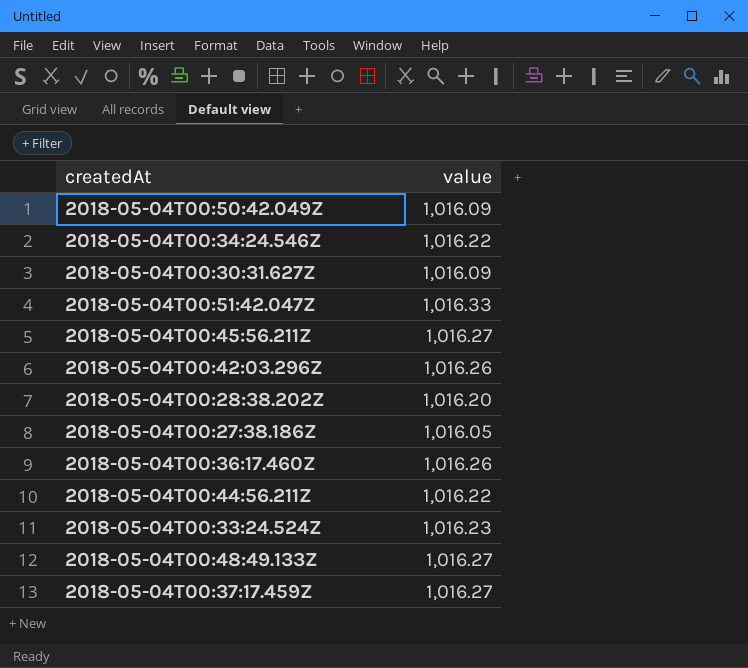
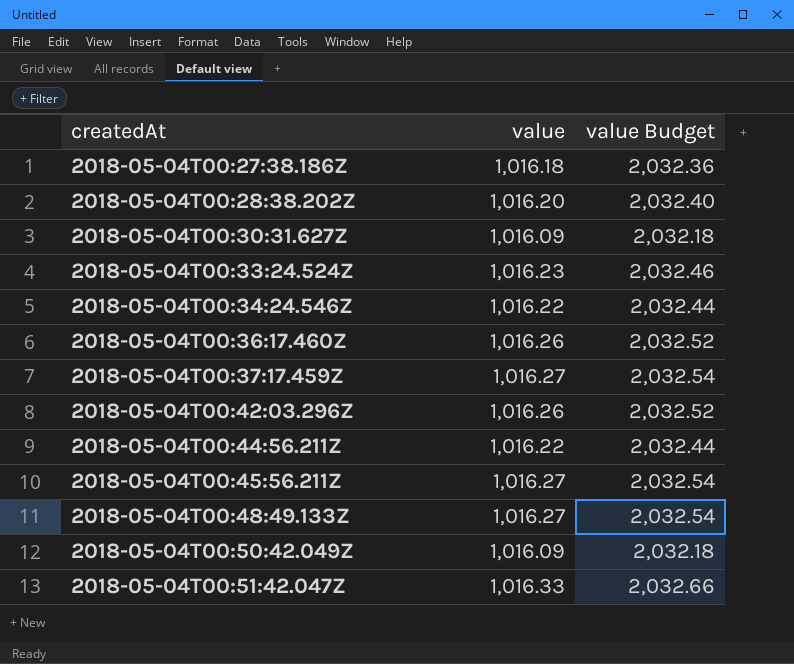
row order: none -> createdAt ascending
column value Budget | formula: none -> [value] * 2
2018-05-04T00:27:38.186Z | value: 1,016.05 -> 1,016.18

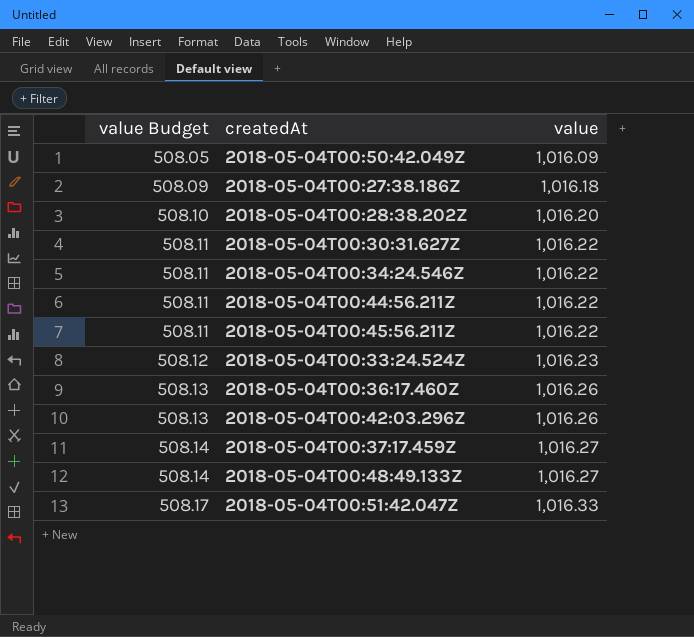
row order: createdAt ascending -> value Budget ascending
column value Budget | formula: [value] * 2 -> [value] * 0.5
column value Budget | position: 3 -> 1
2018-05-04T00:30:31.627Z | value: 1,016.09 -> 1,016.22
2018-05-04T00:45:56.211Z | value: 1,016.27 -> 1,016.22

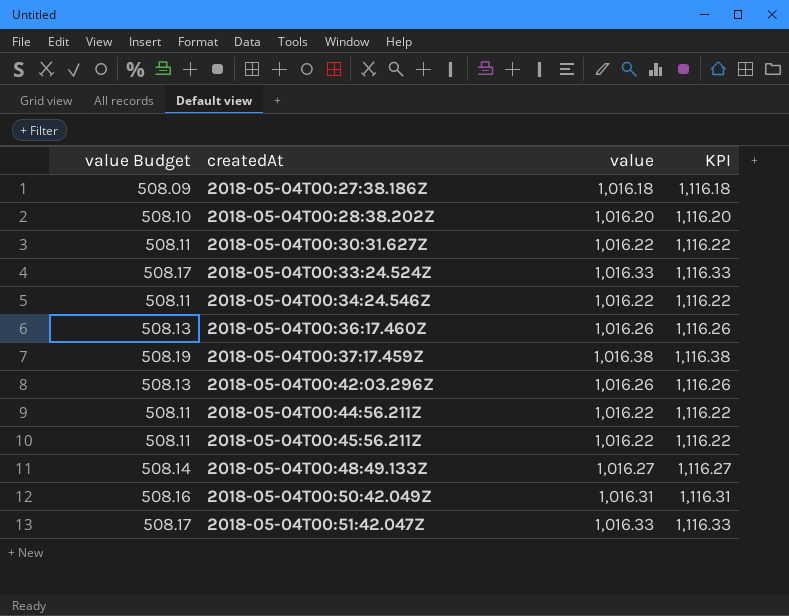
row order: value Budget ascending -> createdAt ascending
column KPI | formula: none -> [value] + 100
2018-05-04T00:33:24.524Z | value Budget: 508.12 -> 508.17
2018-05-04T00:33:24.524Z | value: 1,016.23 -> 1,016.33
2018-05-04T00:37:17.459Z | value Budget: 508.14 -> 508.19
2018-05-04T00:37:17.459Z | value: 1,016.27 -> 1,016.38
2018-05-04T00:50:42.049Z | value Budget: 508.05 -> 508.16
2018-05-04T00:50:42.049Z | value: 1,016.09 -> 1,016.31

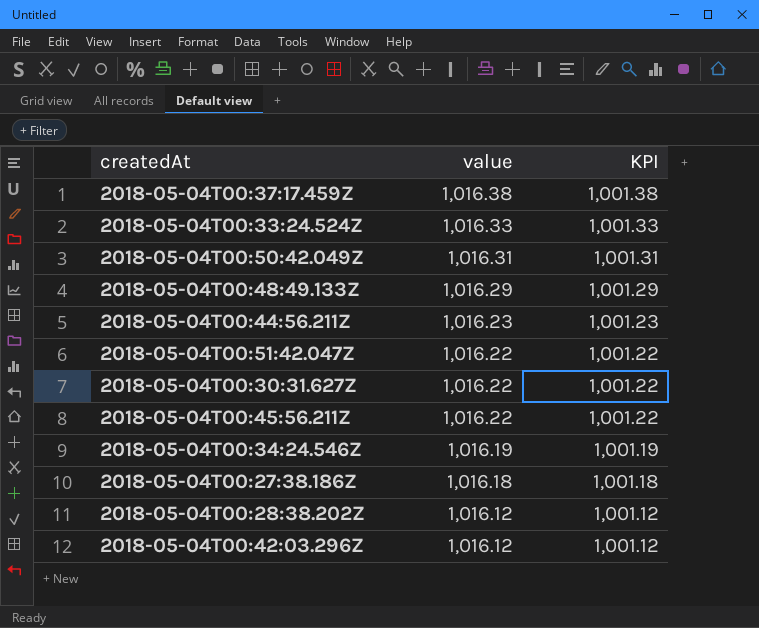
row order: createdAt ascending -> value descending
column value Budget | formula: [value] * 0.5 -> none
column KPI | formula: [value] + 100 -> [value] - 15
row 2018-05-04T00:36:17.460Z: 508.13 | 1,016.26 | 1,116.26 -> none
2018-05-04T00:48:49.133Z | value: 1,016.27 -> 1,016.29
2018-05-04T00:44:56.211Z | value: 1,016.22 -> 1,016.23
2018-05-04T00:51:42.047Z | value: 1,016.33 -> 1,016.22
2018-05-04T00:34:24.546Z | value: 1,016.22 -> 1,016.19
2018-05-04T00:28:38.202Z | value: 1,016.20 -> 1,016.12
2018-05-04T00:42:03.296Z | value: 1,016.26 -> 1,016.12

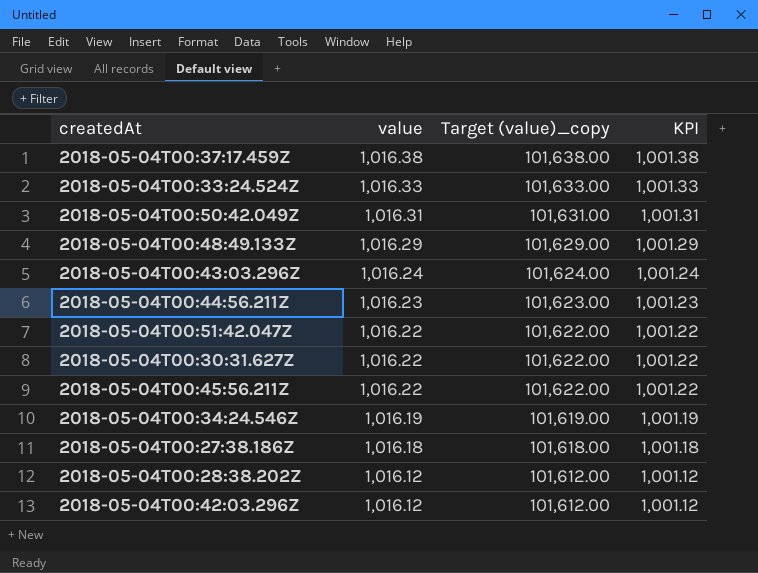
column Target (value)_copy | formula: none -> [value] * 100
row 2018-05-04T00:43:03.296Z: none -> 1,016.24 | 101,624.00 | 1,001.24

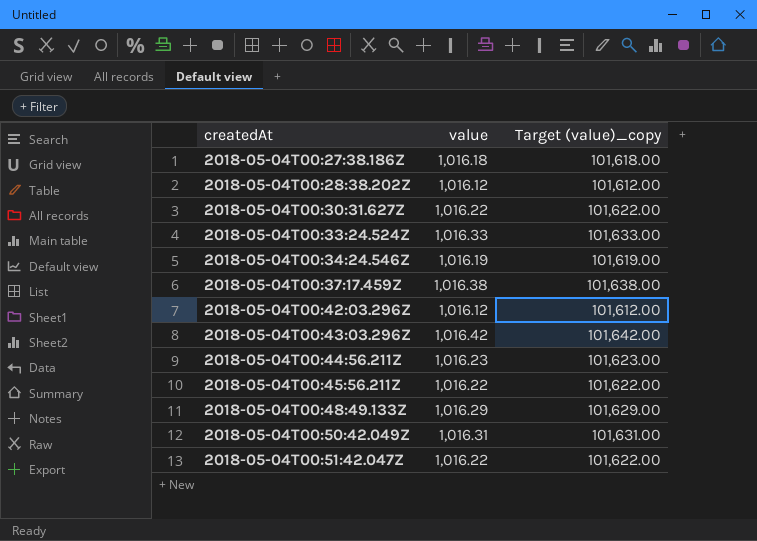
row order: value descending -> createdAt ascending
column KPI | formula: [value] - 15 -> none
2018-05-04T00:43:03.296Z | value: 1,016.24 -> 1,016.42
2018-05-04T00:43:03.296Z | Target (value)_copy: 101,624.00 -> 101,642.00

